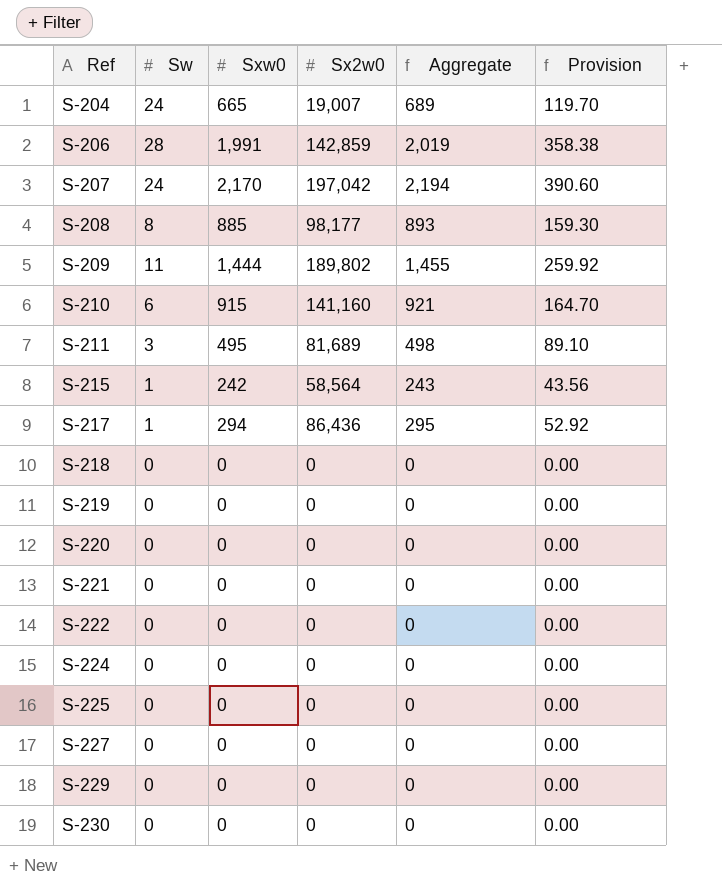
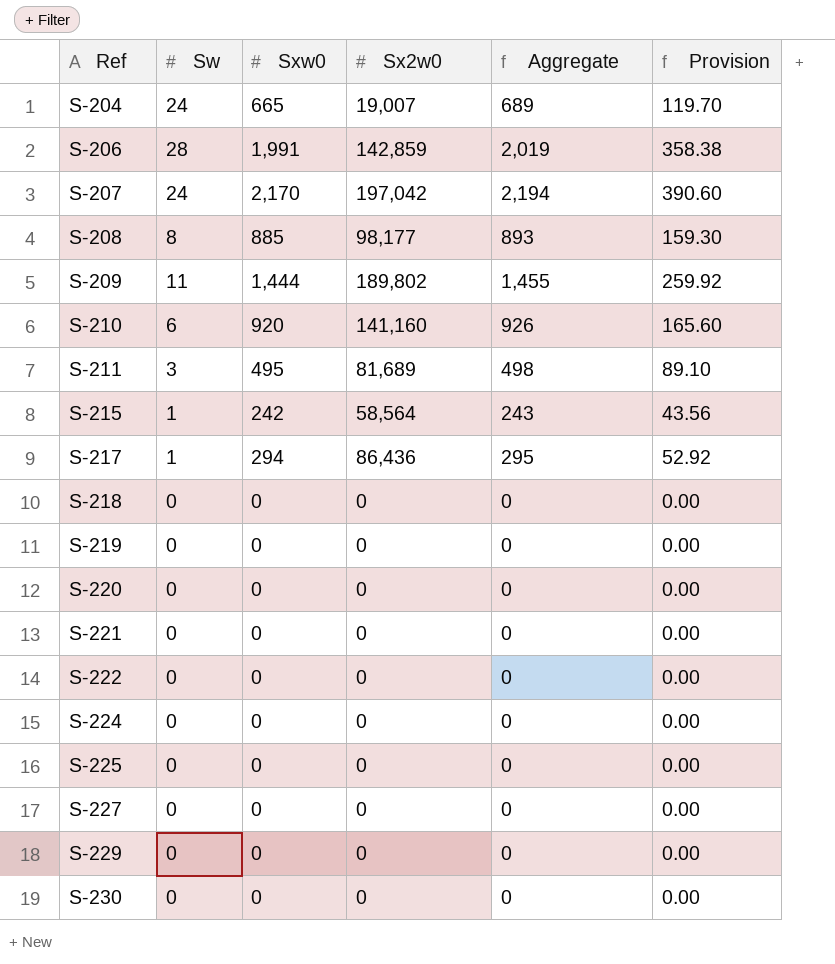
S-210 | Sxw0: 915 -> 920
S-210 | Aggregate: 921 -> 926
S-210 | Provision: 164.70 -> 165.60

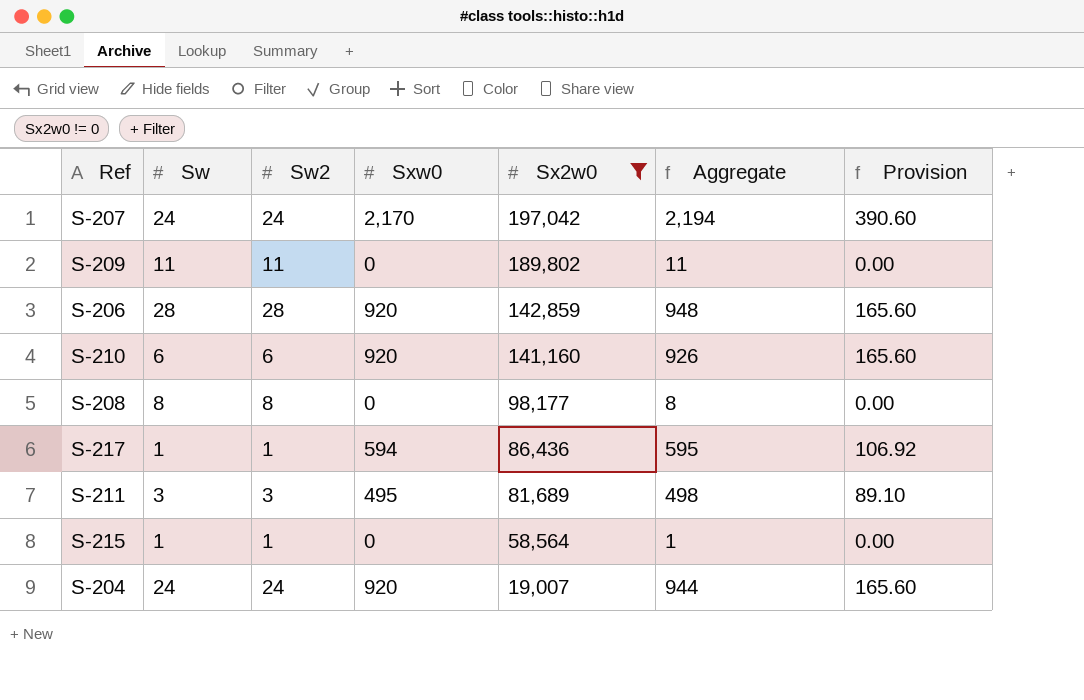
filter: none -> Sx2w0 != 0
row order: Ref ascending -> Sx2w0 descending
column Sw2 | position: none -> 3
S-209 | Sxw0: 1,444 -> 0
S-209 | Aggregate: 1,455 -> 11
S-209 | Provision: 259.92 -> 0.00
S-206 | Sxw0: 1,991 -> 920
S-206 | Aggregate: 2,019 -> 948
S-206 | Provision: 358.38 -> 165.60
S-208 | Sxw0: 885 -> 0
S-208 | Aggregate: 893 -> 8
S-208 | Provision: 159.30 -> 0.00
S-217 | Sxw0: 294 -> 594
S-217 | Aggregate: 295 -> 595
S-217 | Provision: 52.92 -> 106.92
S-215 | Sxw0: 242 -> 0
S-215 | Aggregate: 243 -> 1
S-215 | Provision: 43.56 -> 0.00
S-204 | Sxw0: 665 -> 920
S-204 | Aggregate: 689 -> 944
S-204 | Provision: 119.70 -> 165.60

